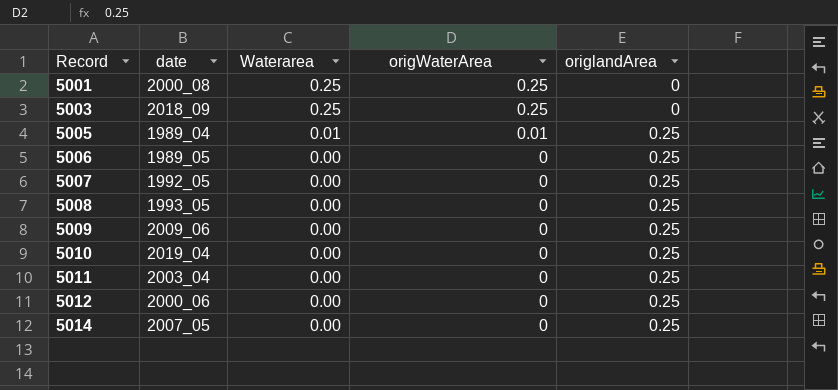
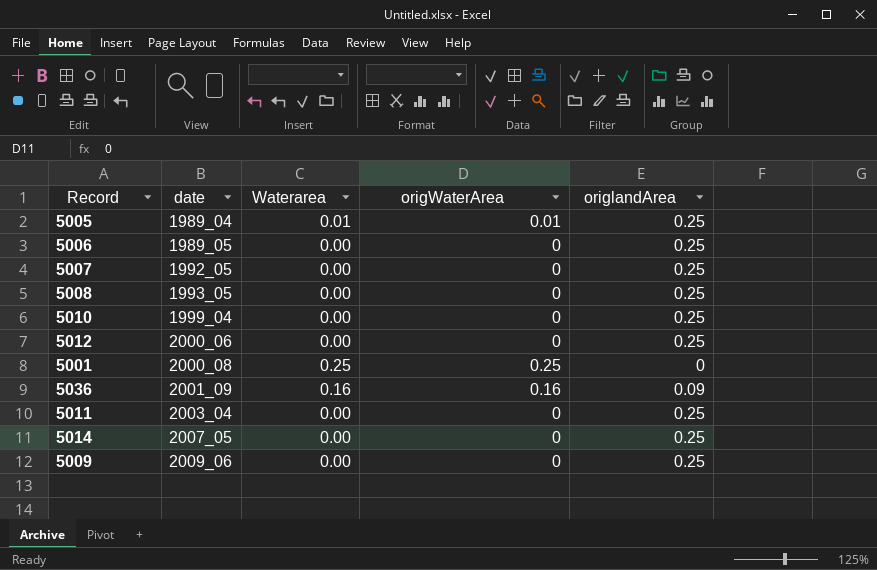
row order: Record ascending -> date ascending
row 5003: 2018_09 | 0.25 | 0.25 | 0 -> none
5010 | date: 2019_04 -> 1999_04
row 5036: none -> 2001_09 | 0.16 | 0.16 | 0.09

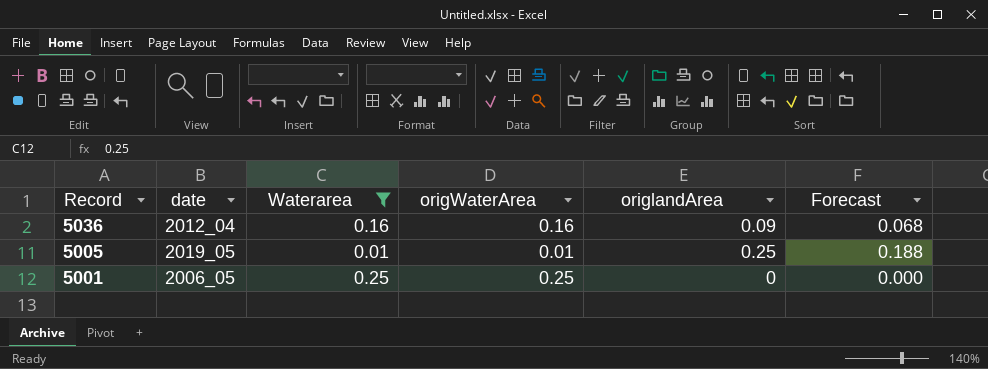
filter: none -> Waterarea != 0.00
row order: date ascending -> Record descending
column Forecast | formula: none -> [origlandArea] * 0.75
5036 | date: 2001_09 -> 2012_04
5005 | date: 1989_04 -> 2019_05
5001 | date: 2000_08 -> 2006_05

